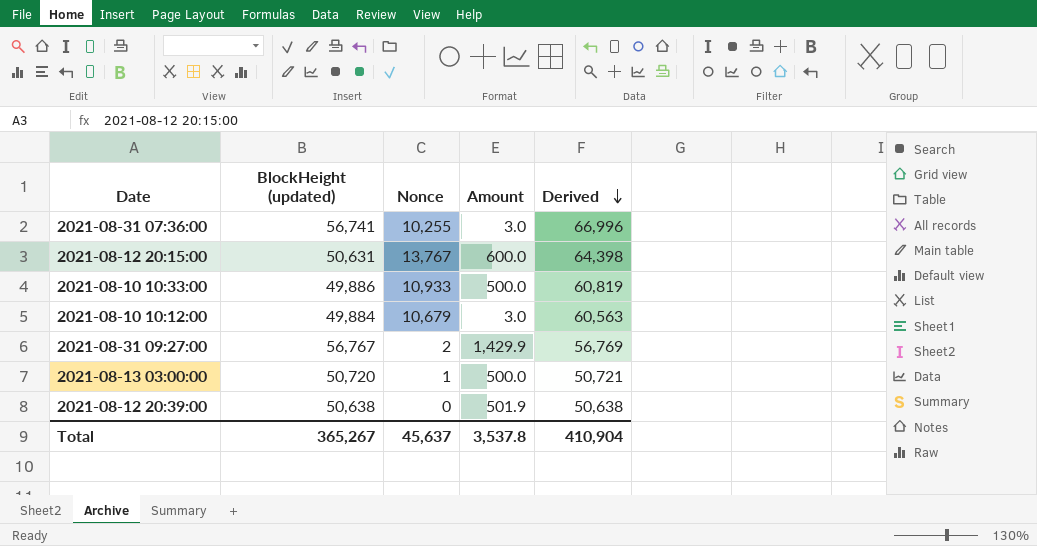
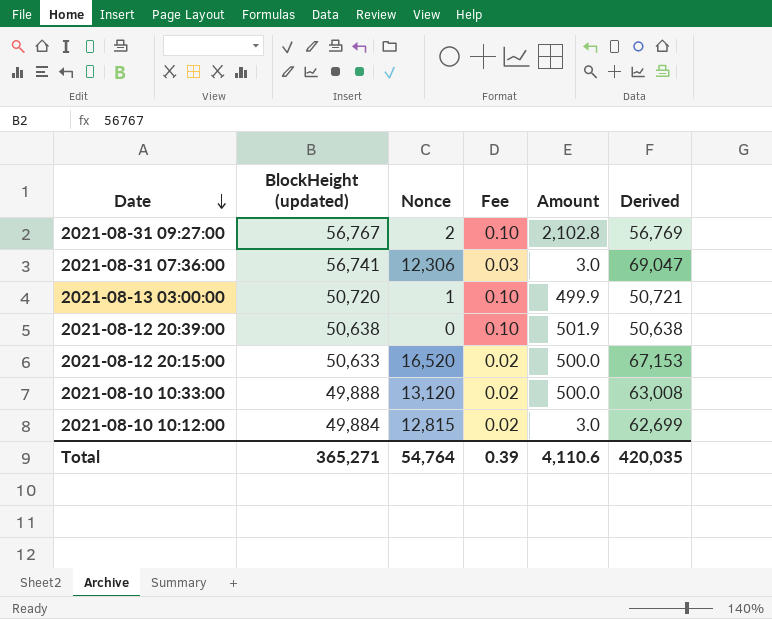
row order: Derived descending -> Date descending
column Fee | position: none -> 4
2021-08-31 09:27:00 | Amount: 1,429.9 -> 2,102.8
2021-08-31 07:36:00 | Nonce: 10,255 -> 12,306
2021-08-31 07:36:00 | Derived: 66,996 -> 69,047
2021-08-13 03:00:00 | Amount: 500.0 -> 499.9
2021-08-12 20:15:00 | BlockHeight (updated): 50,631 -> 50,633
2021-08-12 20:15:00 | Nonce: 13,767 -> 16,520
2021-08-12 20:15:00 | Amount: 600.0 -> 500.0
2021-08-12 20:15:00 | Derived: 64,398 -> 67,153
2021-08-10 10:33:00 | BlockHeight (updated): 49,886 -> 49,888
2021-08-10 10:33:00 | Nonce: 10,933 -> 13,120
2021-08-10 10:33:00 | Derived: 60,819 -> 63,008
2021-08-10 10:12:00 | Nonce: 10,679 -> 12,815
2021-08-10 10:12:00 | Derived: 60,563 -> 62,699
Total | BlockHeight (updated): 365,267 -> 365,271
Total | Nonce: 45,637 -> 54,764
Total | Amount: 3,537.8 -> 4,110.6
Total | Derived: 410,904 -> 420,035

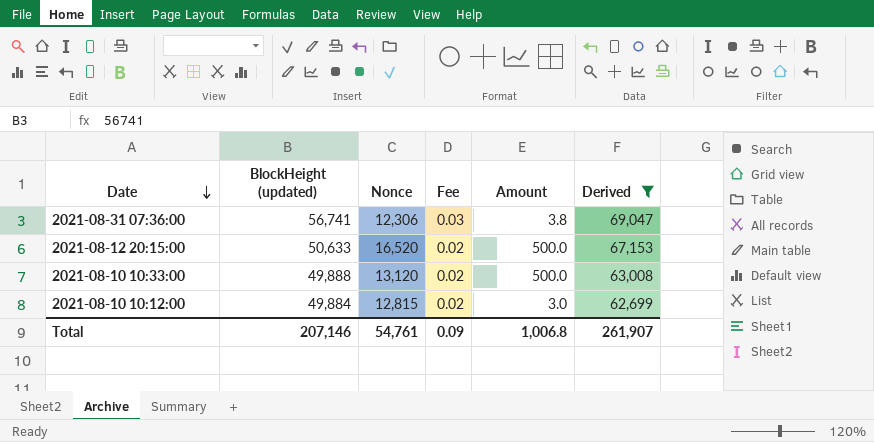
filter: none -> Derived >= 62,699
2021-08-31 07:36:00 | Amount: 3.0 -> 3.8
Total | BlockHeight (updated): 365,271 -> 207,146
Total | Nonce: 54,764 -> 54,761
Total | Fee: 0.39 -> 0.09
Total | Amount: 4,110.6 -> 1,006.8
Total | Derived: 420,035 -> 261,907

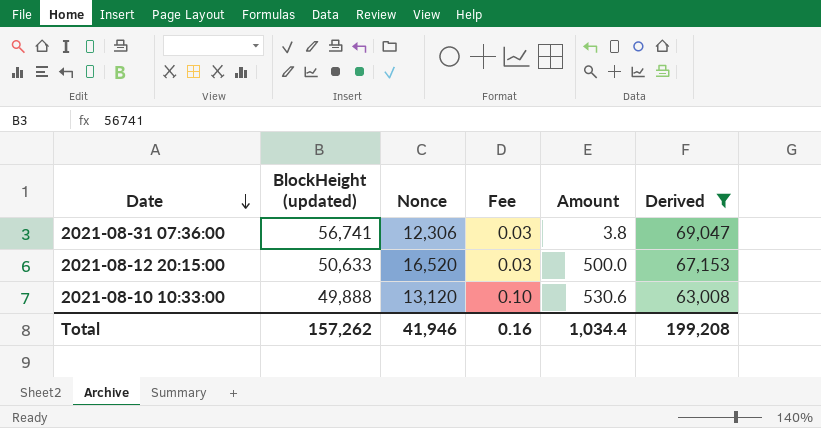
row 2021-08-10 10:12:00: 49,884 | 12,815 | 0.02 | 3.0 | 62,699 -> none
2021-08-12 20:15:00 | Fee: 0.02 -> 0.03
2021-08-10 10:33:00 | Fee: 0.02 -> 0.10
2021-08-10 10:33:00 | Amount: 500.0 -> 530.6
Total | BlockHeight (updated): 207,146 -> 157,262
Total | Nonce: 54,761 -> 41,946
Total | Fee: 0.09 -> 0.16
Total | Amount: 1,006.8 -> 1,034.4
Total | Derived: 261,907 -> 199,208

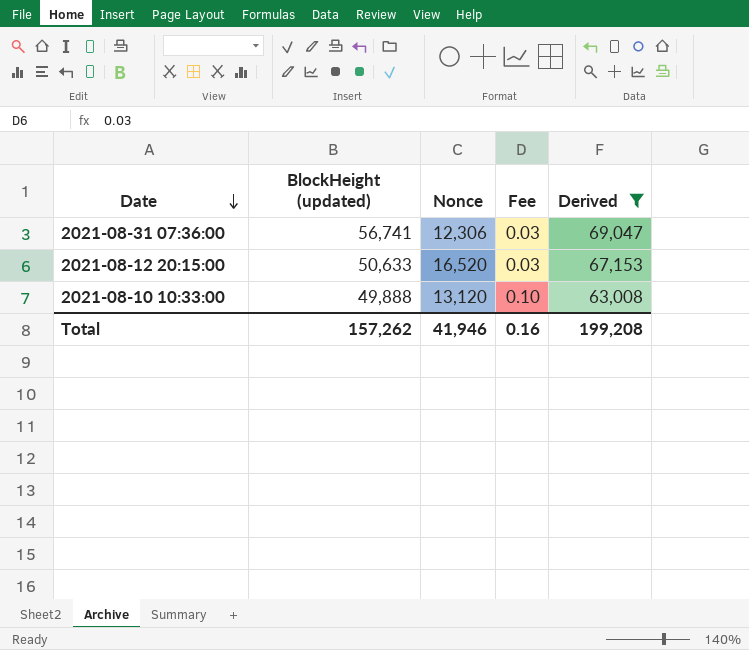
column Amount | position: 5 -> none

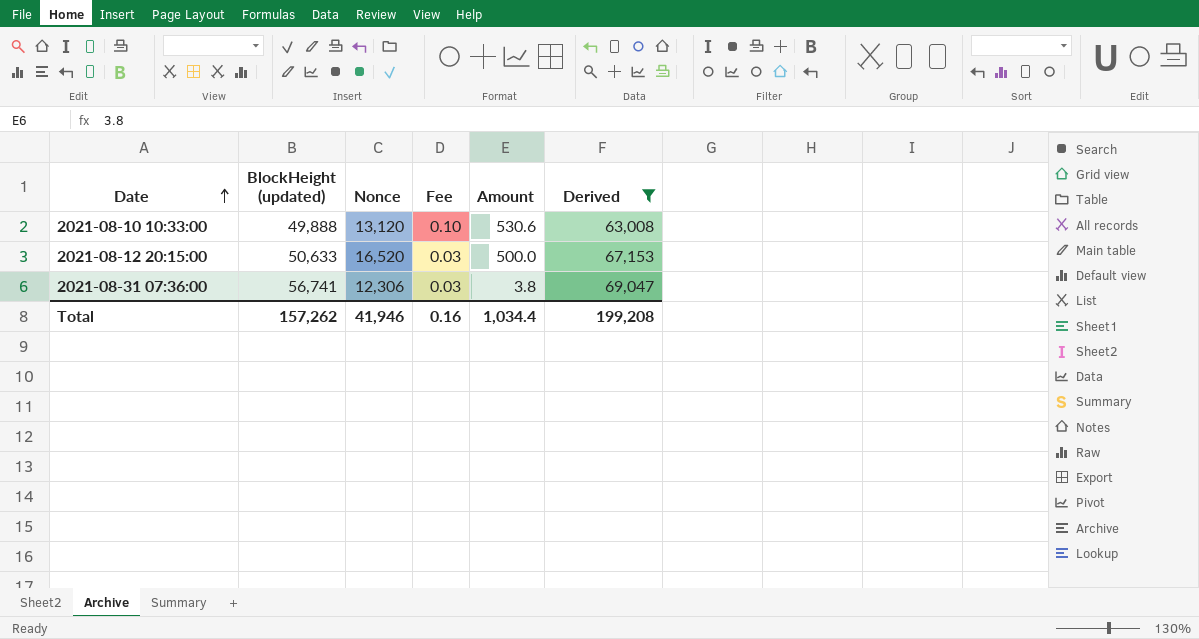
row order: Date descending -> Date ascending
column Amount | position: none -> 5

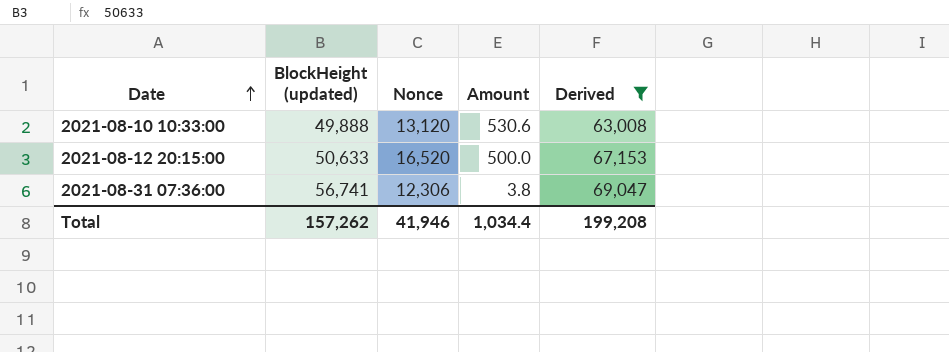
column Fee | position: 4 -> none

